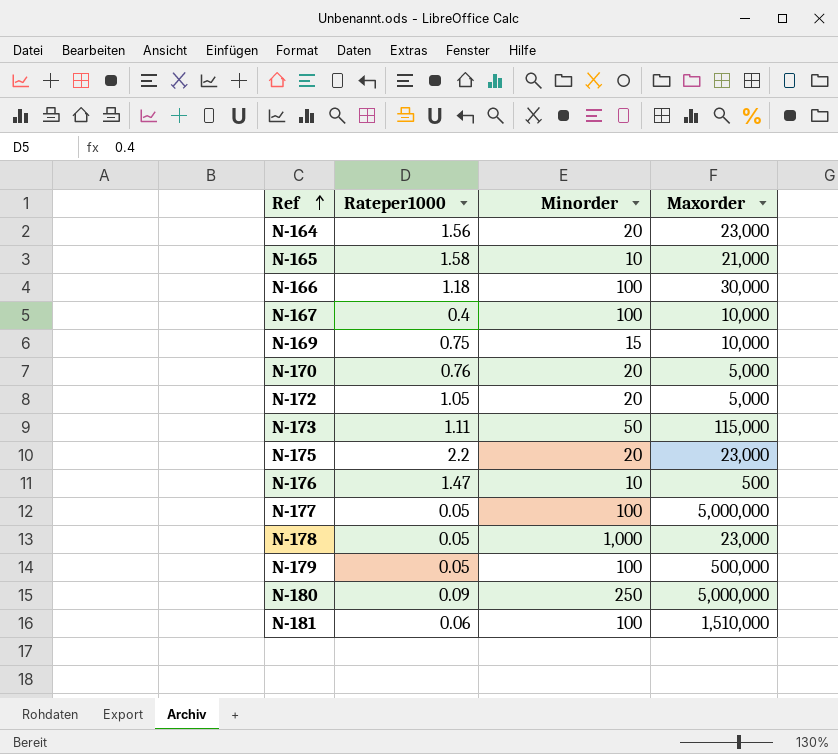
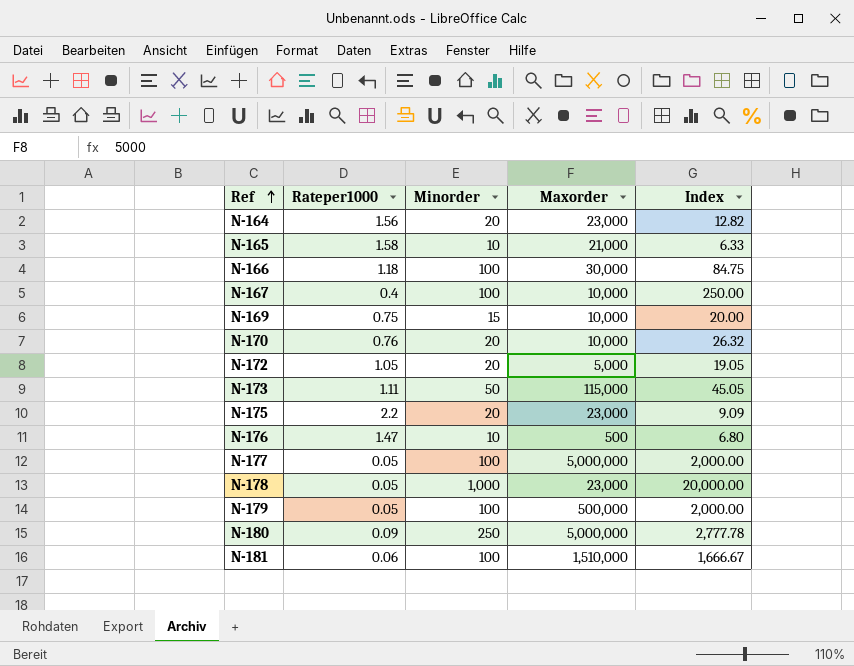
column Index | formula: none -> [Minorder] / [Rateper1000]
N-170 | Maxorder: 5,000 -> 10,000

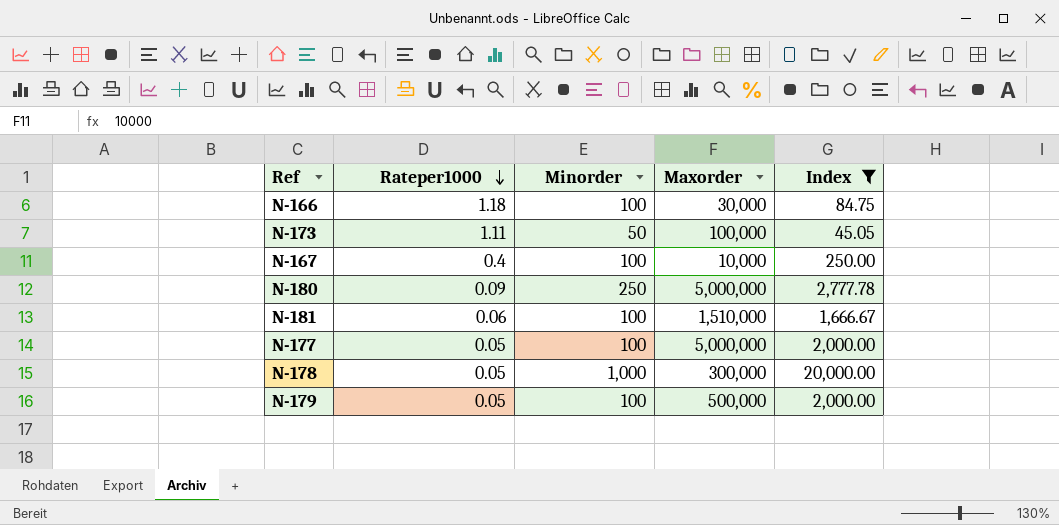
filter: none -> Index >= 45.05
row order: Ref ascending -> Rateper1000 descending
N-173 | Maxorder: 115,000 -> 100,000
N-178 | Maxorder: 23,000 -> 300,000

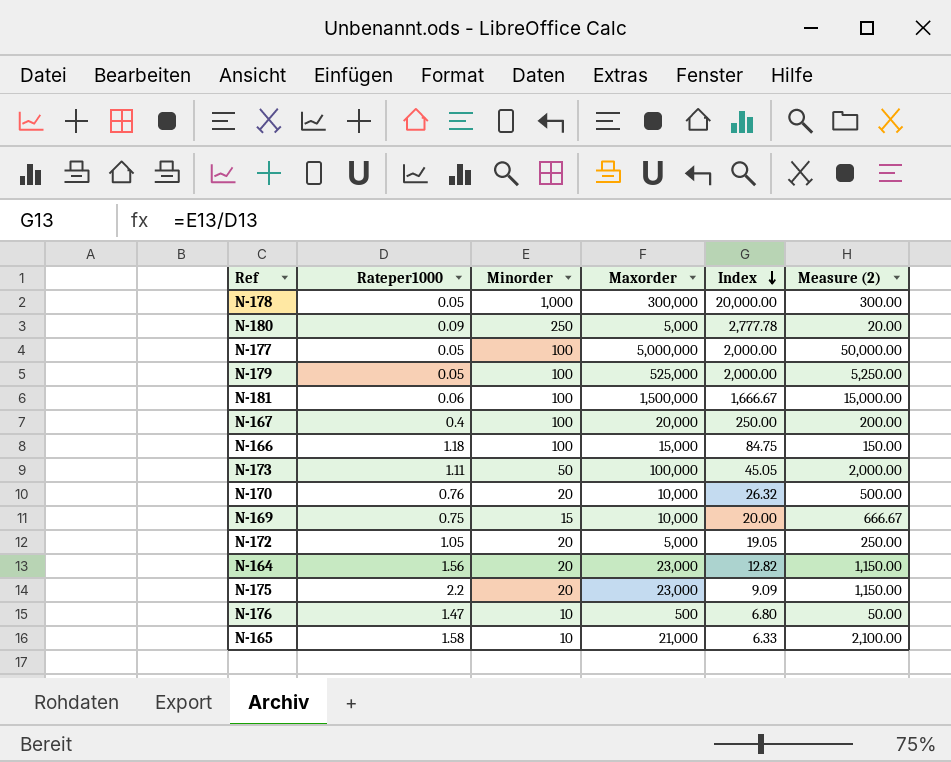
filter: Index >= 45.05 -> none
row order: Rateper1000 descending -> Index descending
column Measure (2) | formula: none -> [Maxorder] / [Minorder]
N-180 | Maxorder: 5,000,000 -> 5,000
N-179 | Maxorder: 500,000 -> 525,000
N-181 | Maxorder: 1,510,000 -> 1,500,000
N-167 | Maxorder: 10,000 -> 20,000
N-166 | Maxorder: 30,000 -> 15,000

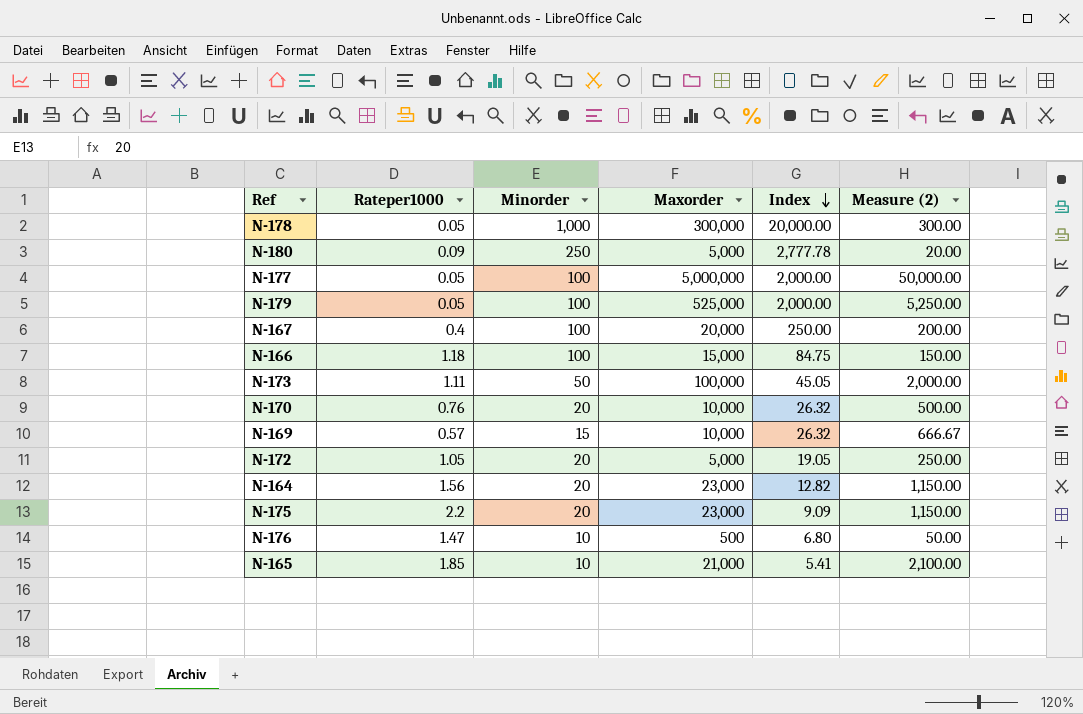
row N-181: 0.06 | 100 | 1,500,000 | 1,666.67 | 15,000.00 -> none
N-169 | Rateper1000: 0.75 -> 0.57
N-169 | Index: 20.00 -> 26.32
N-165 | Rateper1000: 1.58 -> 1.85
N-165 | Index: 6.33 -> 5.41

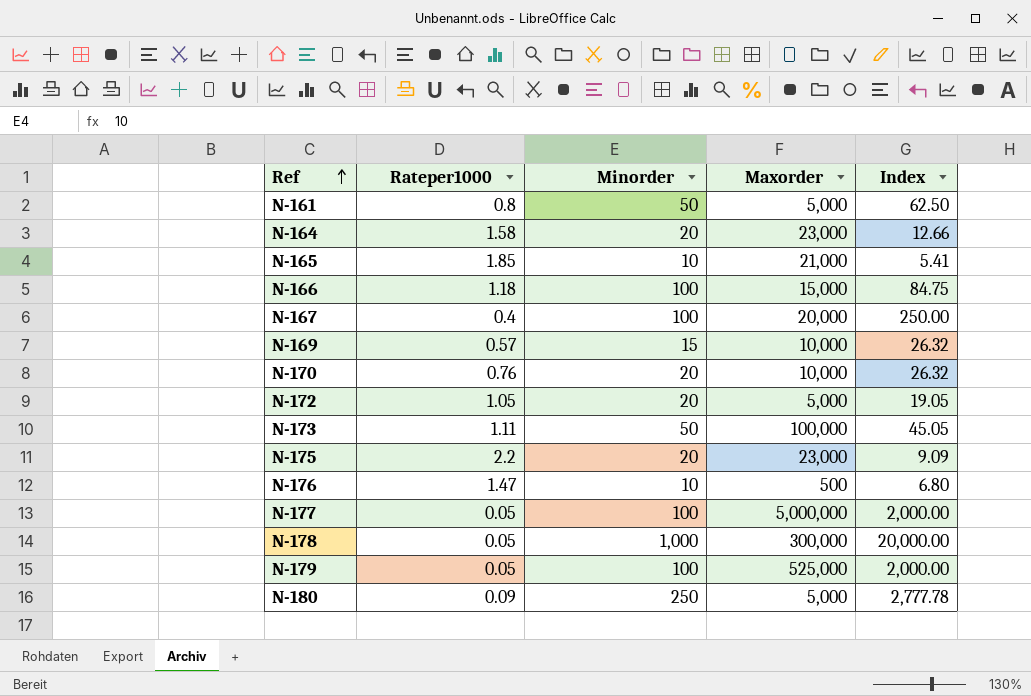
row order: Index descending -> Ref ascending
column Measure (2) | formula: [Maxorder] / [Minorder] -> none
row N-161: none -> 0.8 | 50 | 5,000 | 62.50
N-164 | Rateper1000: 1.56 -> 1.58
N-164 | Index: 12.82 -> 12.66

